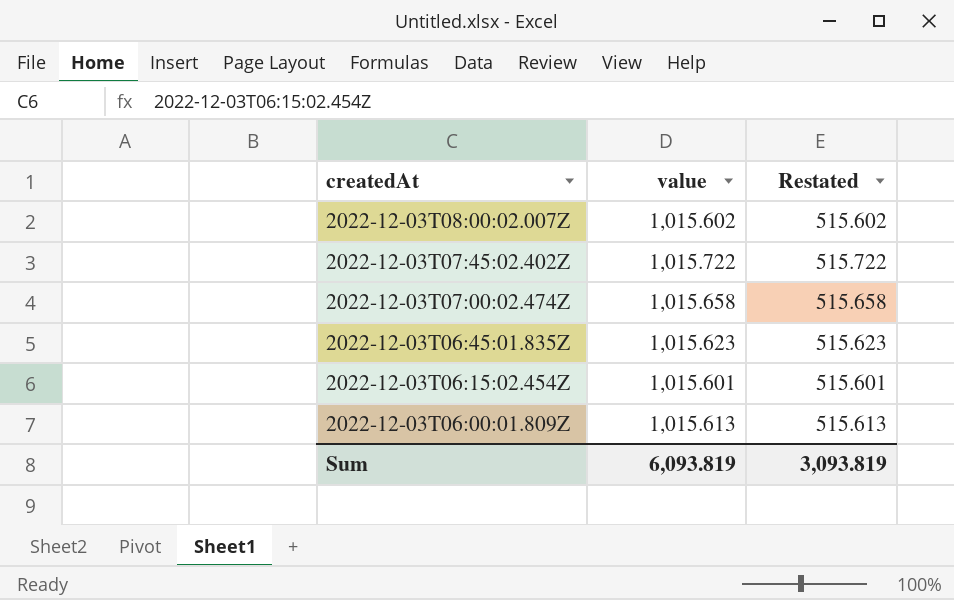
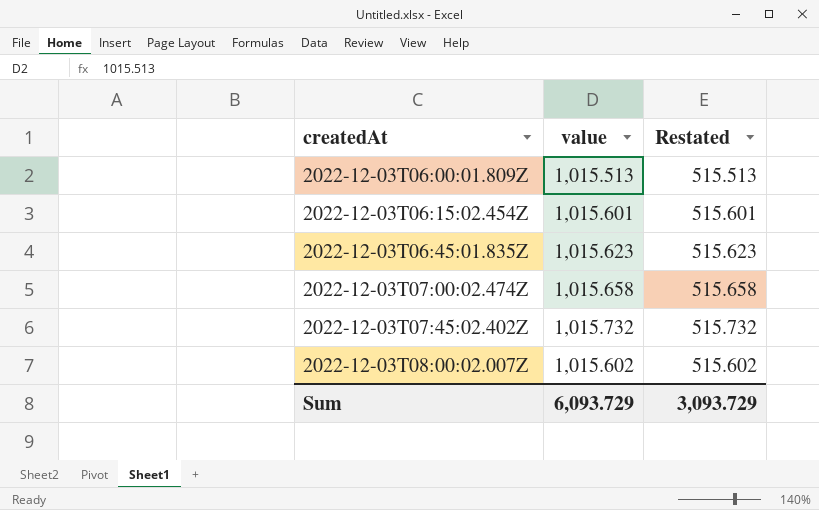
row order: createdAt descending -> createdAt ascending
2022-12-03T06:00:01.809Z | value: 1,015.613 -> 1,015.513
2022-12-03T06:00:01.809Z | Restated: 515.613 -> 515.513
2022-12-03T07:45:02.402Z | value: 1,015.722 -> 1,015.732
2022-12-03T07:45:02.402Z | Restated: 515.722 -> 515.732
Sum | value: 6,093.819 -> 6,093.729
Sum | Restated: 3,093.819 -> 3,093.729

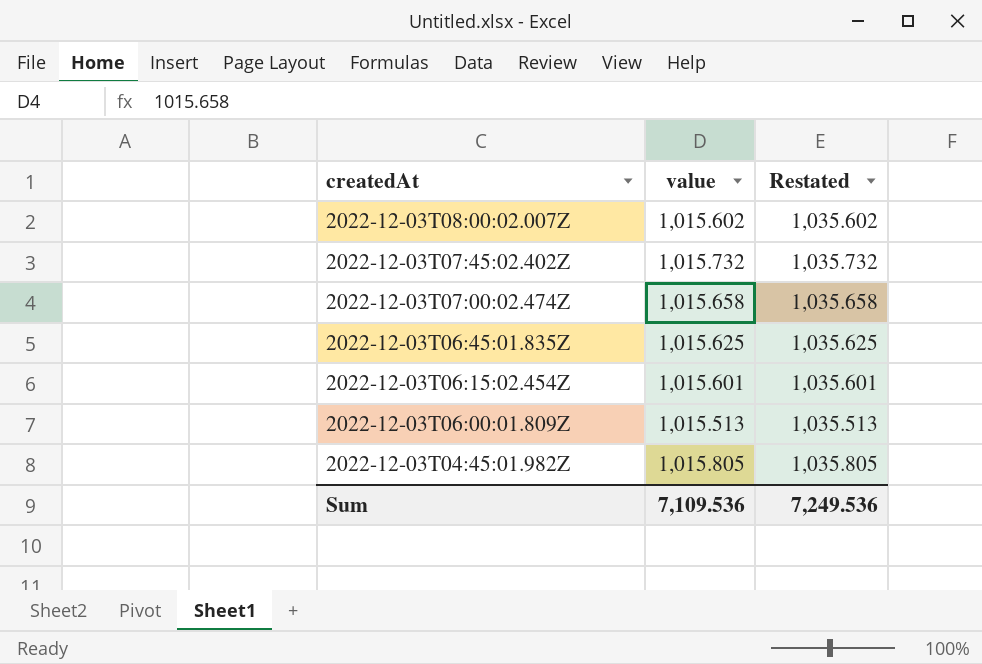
row order: createdAt ascending -> createdAt descending
column Restated | formula: [value] - 500 -> [value] + 20
2022-12-03T06:45:01.835Z | value: 1,015.623 -> 1,015.625
row 2022-12-03T04:45:01.982Z: none -> 1,015.805 | 1,035.805
Sum | value: 6,093.729 -> 7,109.536
Sum | Restated: 3,093.729 -> 7,249.536

